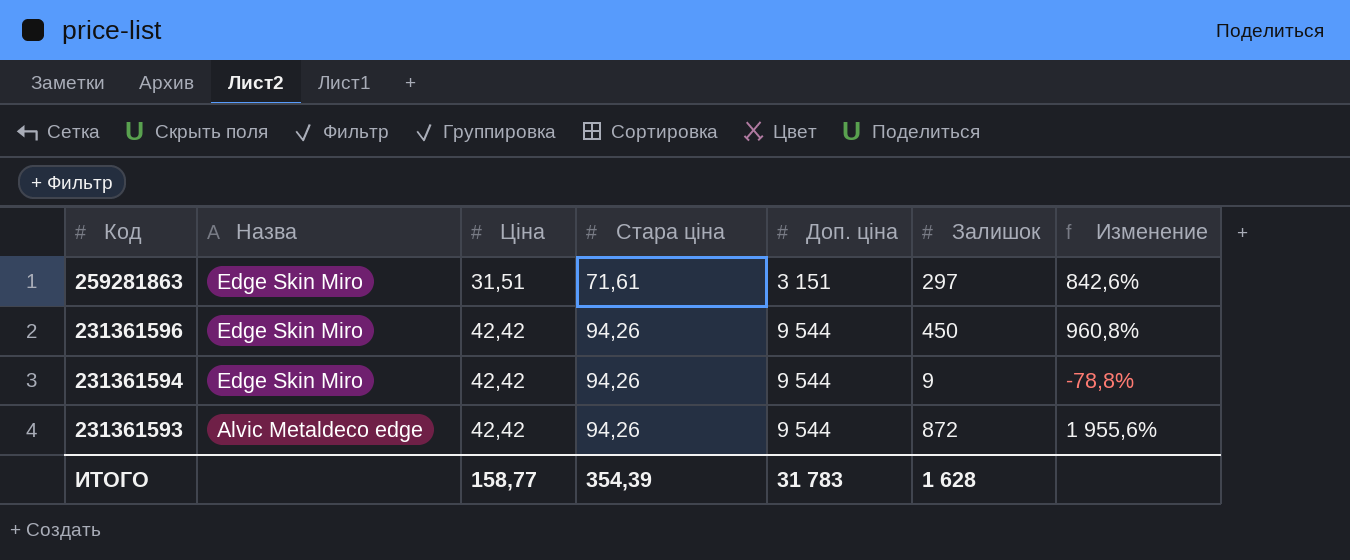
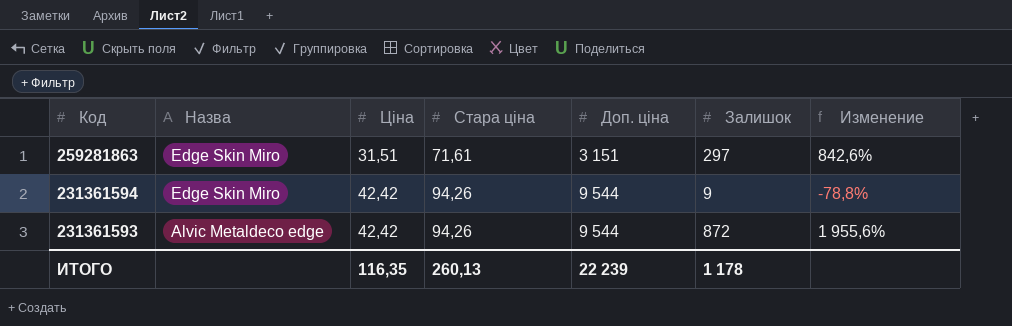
row 231361596: Edge Skin Miro | 42,42 | 94,26 | 9 544 | 450 | 960,8% -> none
ИТОГО | Ціна: 158,77 -> 116,35
ИТОГО | Стара ціна: 354,39 -> 260,13
ИТОГО | Доп. ціна: 31 783 -> 22 239
ИТОГО | Залишок: 1 628 -> 1 178

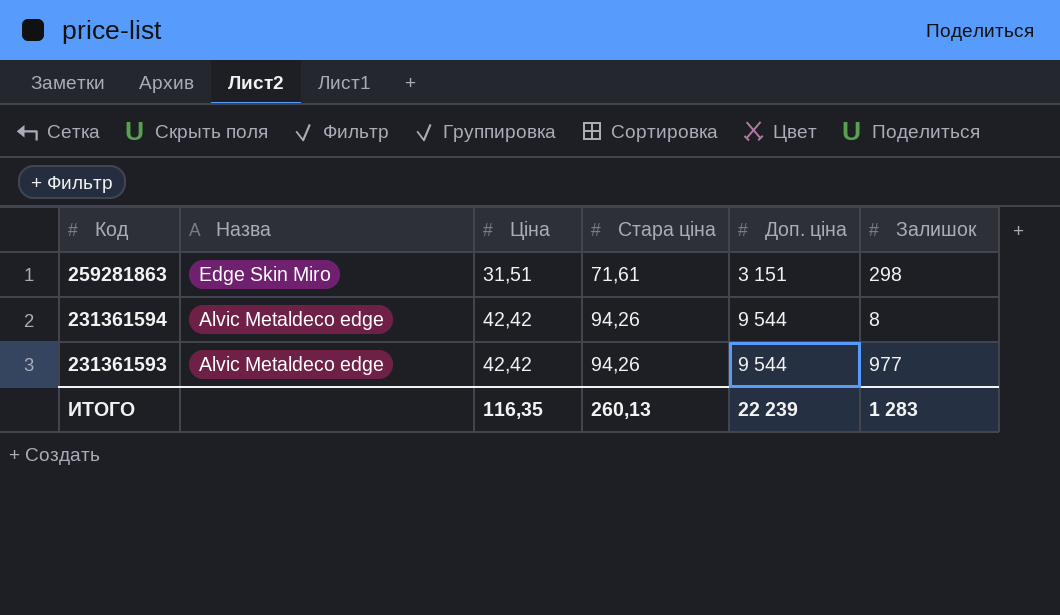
column Изменение | formula: ([Залишок] - [Ціна]) / [Ціна] -> none
259281863 | Залишок: 297 -> 298
231361594 | Назва: Edge Skin Miro -> Alvic Metaldeco edge
231361594 | Залишок: 9 -> 8
231361593 | Залишок: 872 -> 977
ИТОГО | Залишок: 1 178 -> 1 283

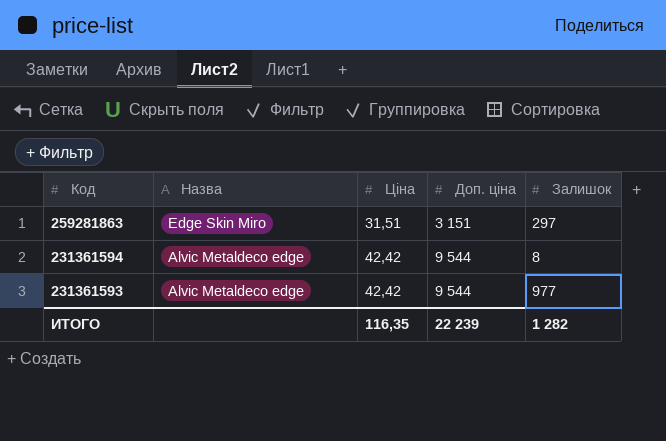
column Стара ціна | position: 4 -> none
259281863 | Залишок: 298 -> 297
ИТОГО | Залишок: 1 283 -> 1 282

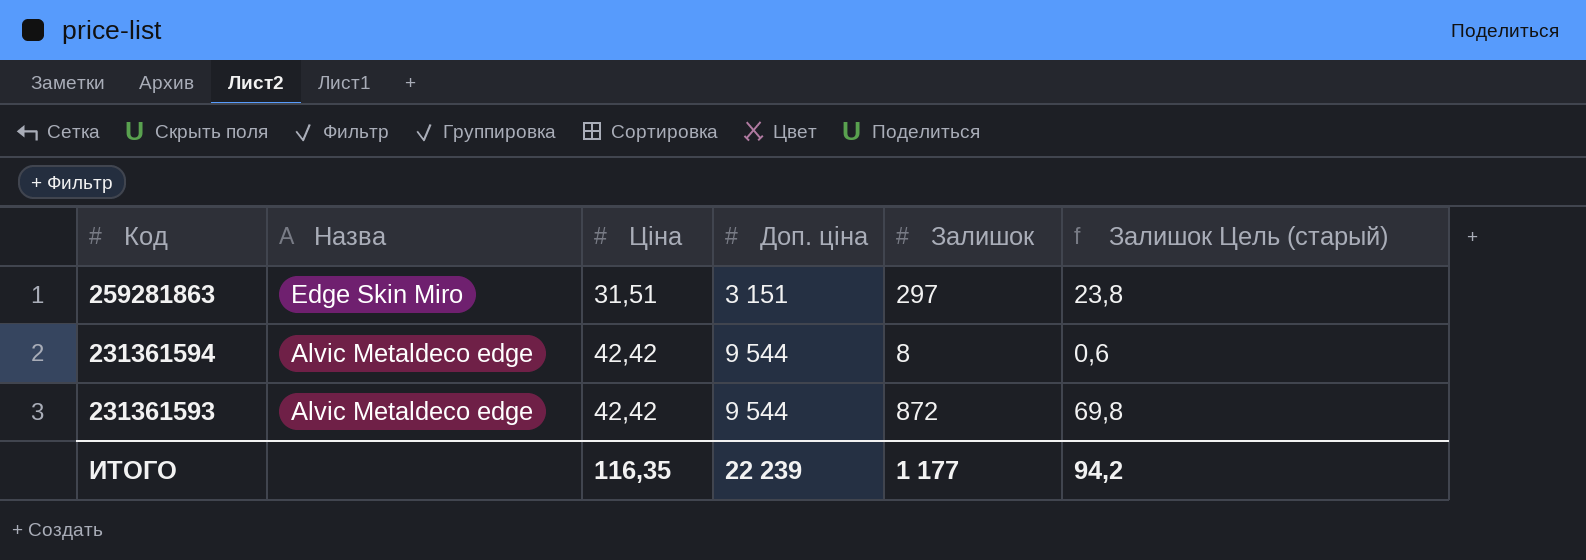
column Залишок Цель (старый) | formula: none -> [Залишок] * 0,08
231361593 | Залишок: 977 -> 872
ИТОГО | Залишок: 1 282 -> 1 177

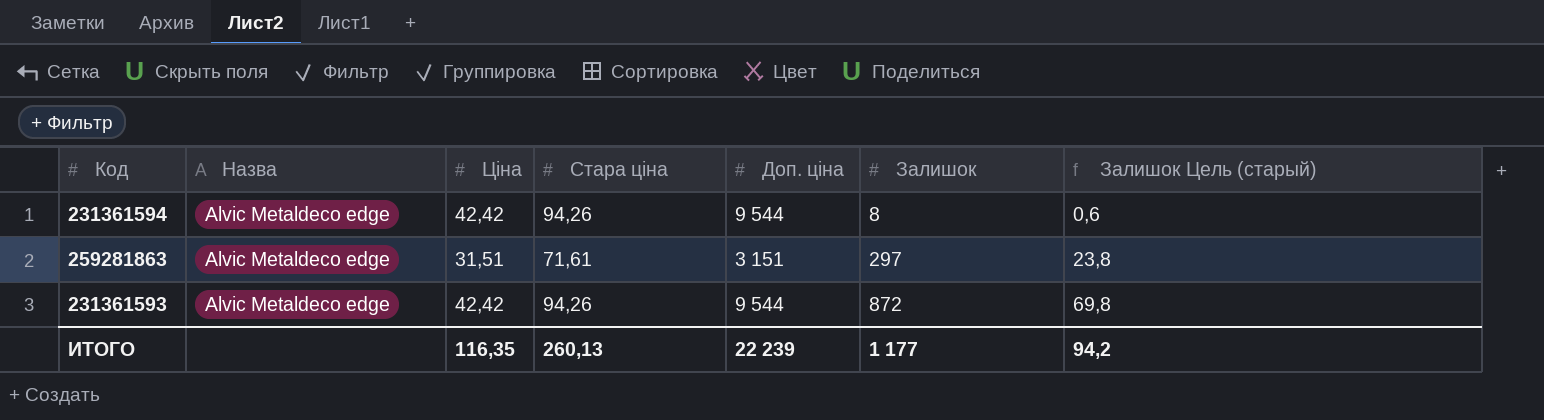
row order: Код descending -> Залишок ascending
column Стара ціна | position: none -> 4
259281863 | Назва: Edge Skin Miro -> Alvic Metaldeco edge

